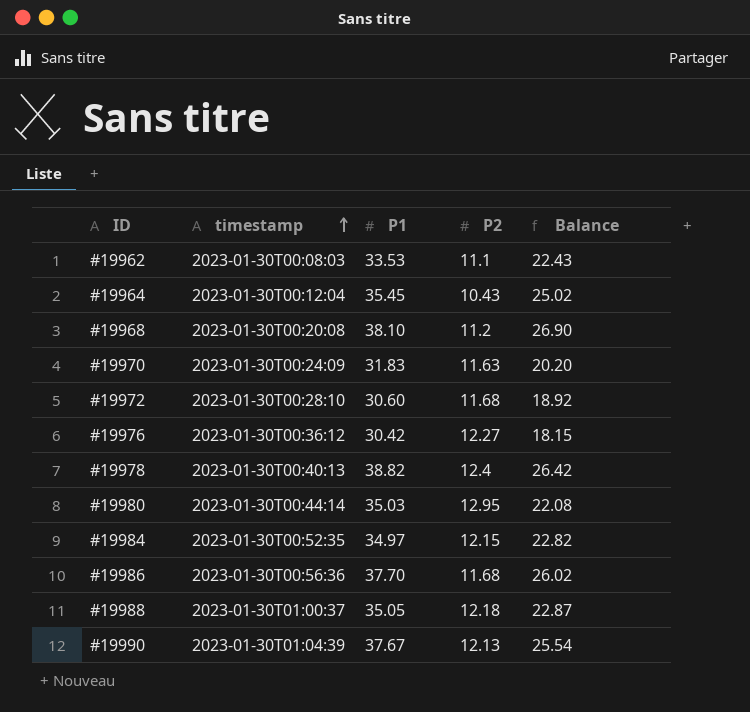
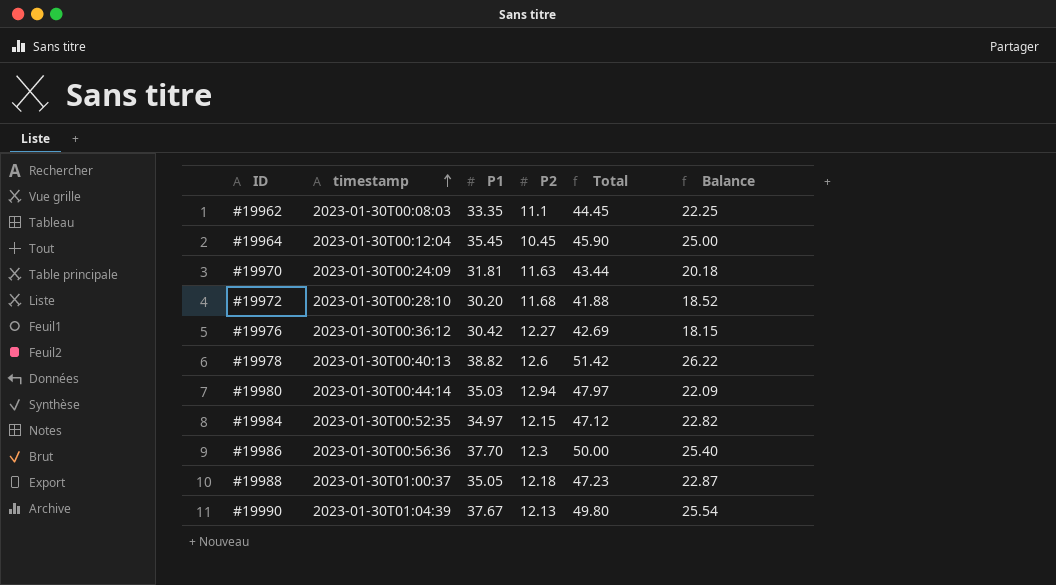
column Total | formula: none -> [P1] + [P2]
row #19968: 2023-01-30T00:20:08 | 38.10 | 11.2 | 26.90 -> none
#19962 | P1: 33.53 -> 33.35
#19962 | Balance: 22.43 -> 22.25
#19964 | P2: 10.43 -> 10.45
#19964 | Balance: 25.02 -> 25.00
#19970 | P1: 31.83 -> 31.81
#19970 | Balance: 20.20 -> 20.18
#19972 | P1: 30.60 -> 30.20
#19972 | Balance: 18.92 -> 18.52
#19978 | P2: 12.4 -> 12.6
#19978 | Balance: 26.42 -> 26.22
#19980 | P2: 12.95 -> 12.94
#19980 | Balance: 22.08 -> 22.09
#19986 | P2: 11.68 -> 12.3
#19986 | Balance: 26.02 -> 25.40

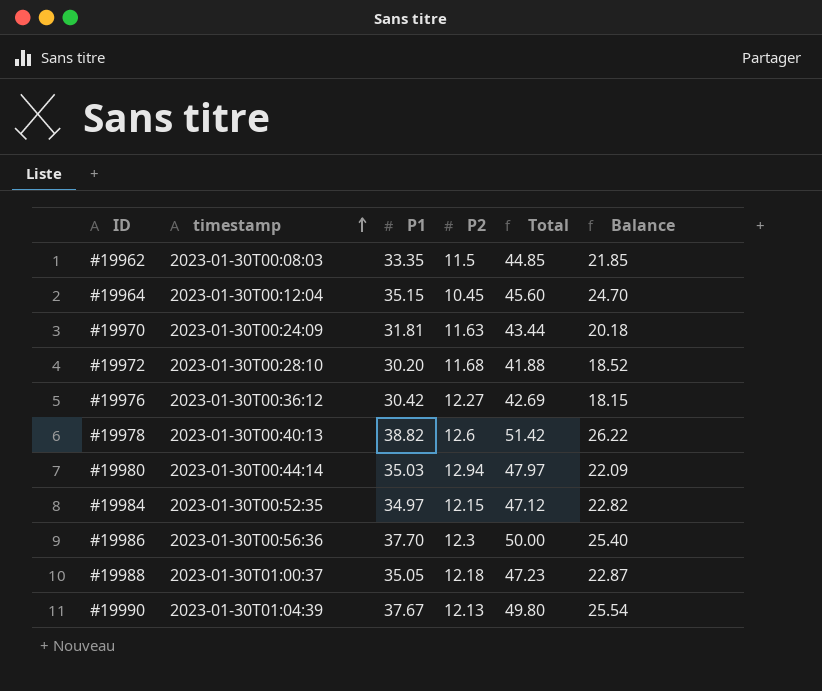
#19962 | P2: 11.1 -> 11.5
#19962 | Total: 44.45 -> 44.85
#19962 | Balance: 22.25 -> 21.85
#19964 | P1: 35.45 -> 35.15
#19964 | Total: 45.90 -> 45.60
#19964 | Balance: 25.00 -> 24.70

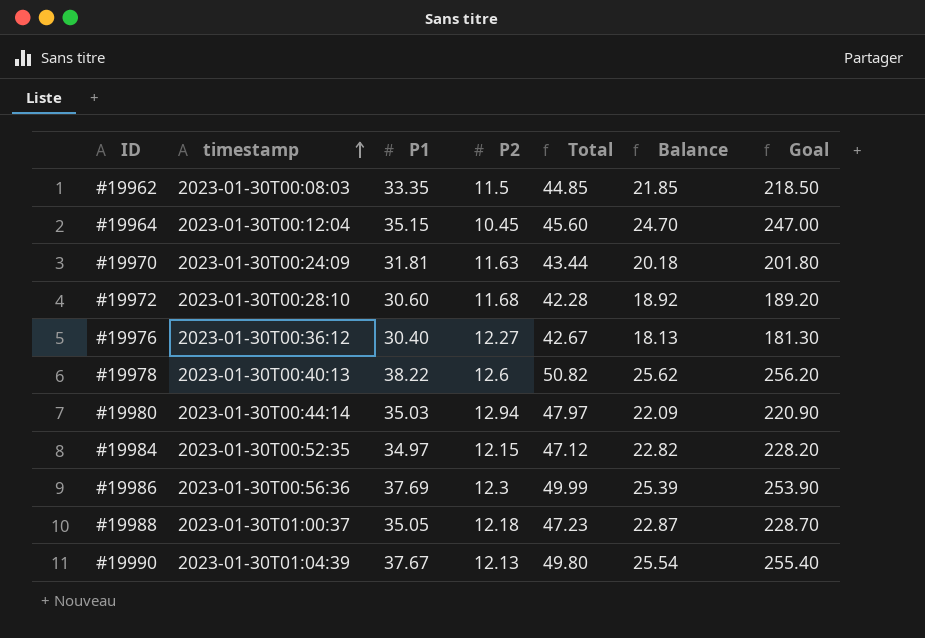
column Goal | formula: none -> [Balance] * 10
#19972 | P1: 30.20 -> 30.60
#19972 | Total: 41.88 -> 42.28
#19972 | Balance: 18.52 -> 18.92
#19976 | P1: 30.42 -> 30.40
#19976 | Total: 42.69 -> 42.67
#19976 | Balance: 18.15 -> 18.13
#19978 | P1: 38.82 -> 38.22
#19978 | Total: 51.42 -> 50.82
#19978 | Balance: 26.22 -> 25.62
#19986 | P1: 37.70 -> 37.69
#19986 | Total: 50.00 -> 49.99
#19986 | Balance: 25.40 -> 25.39

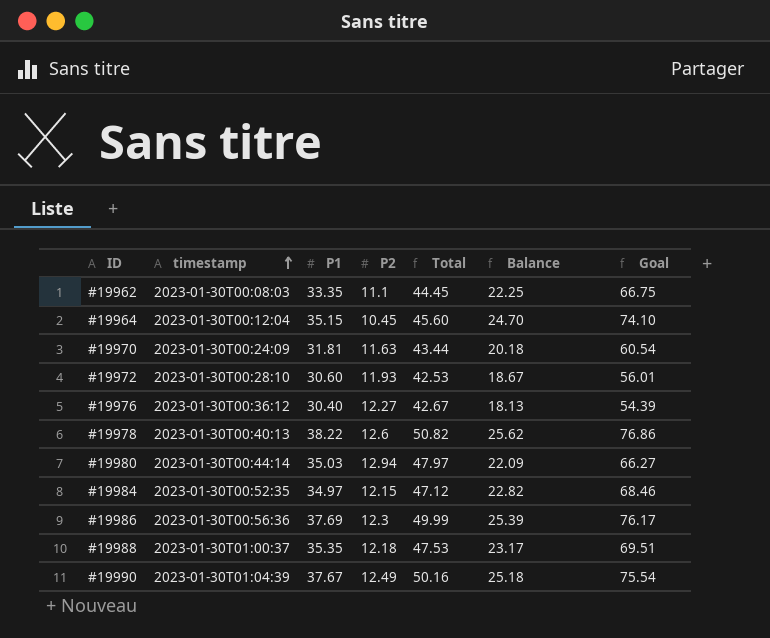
column Goal | formula: [Balance] * 10 -> [Balance] * 3
#19962 | P2: 11.5 -> 11.1
#19962 | Total: 44.85 -> 44.45
#19962 | Balance: 21.85 -> 22.25
#19972 | P2: 11.68 -> 11.93
#19972 | Total: 42.28 -> 42.53
#19972 | Balance: 18.92 -> 18.67
#19988 | P1: 35.05 -> 35.35
#19988 | Total: 47.23 -> 47.53
#19988 | Balance: 22.87 -> 23.17
#19990 | P2: 12.13 -> 12.49
#19990 | Total: 49.80 -> 50.16
#19990 | Balance: 25.54 -> 25.18

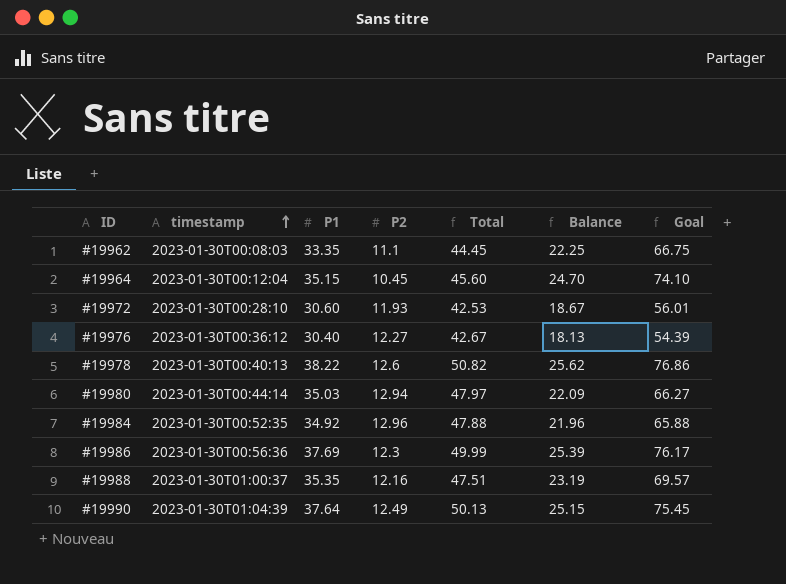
row #19970: 2023-01-30T00:24:09 | 31.81 | 11.63 | 43.44 | 20.18 | 60.54 -> none
#19984 | P1: 34.97 -> 34.92
#19984 | P2: 12.15 -> 12.96
#19984 | Total: 47.12 -> 47.88
#19984 | Balance: 22.82 -> 21.96
#19984 | Goal: 68.46 -> 65.88
#19988 | P2: 12.18 -> 12.16
#19988 | Total: 47.53 -> 47.51
#19988 | Balance: 23.17 -> 23.19
#19988 | Goal: 69.51 -> 69.57
#19990 | P1: 37.67 -> 37.64
#19990 | Total: 50.16 -> 50.13
#19990 | Balance: 25.18 -> 25.15
#19990 | Goal: 75.54 -> 75.45

